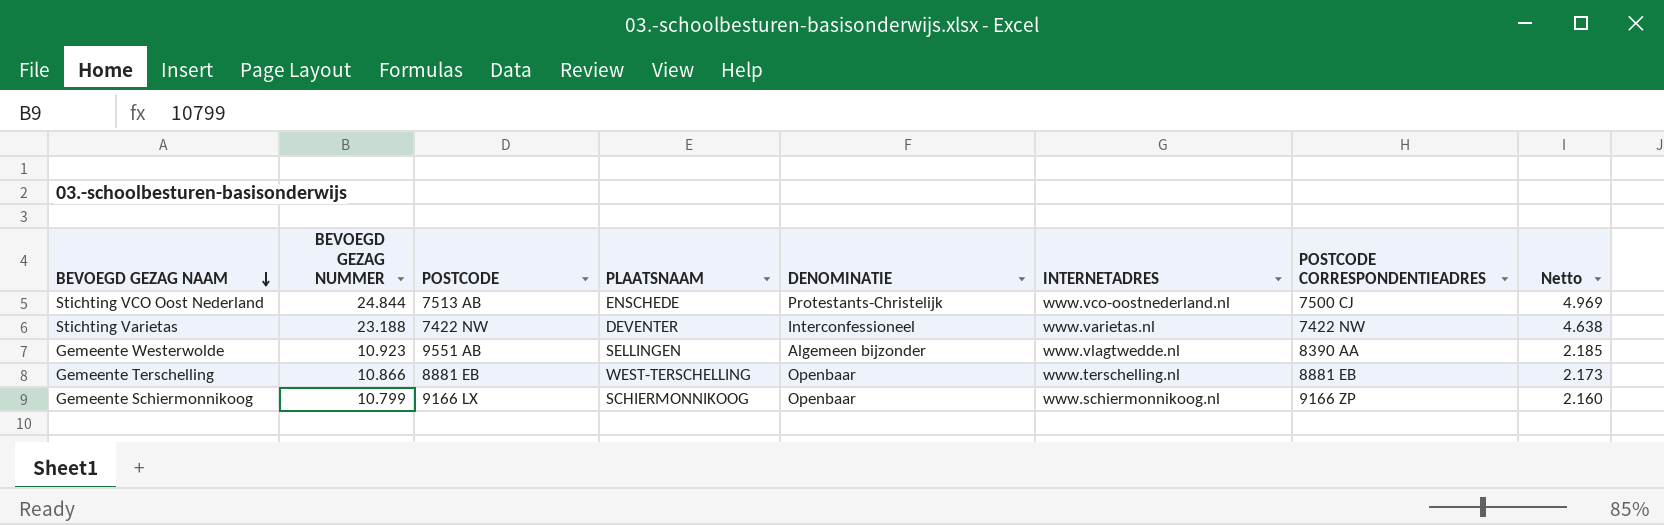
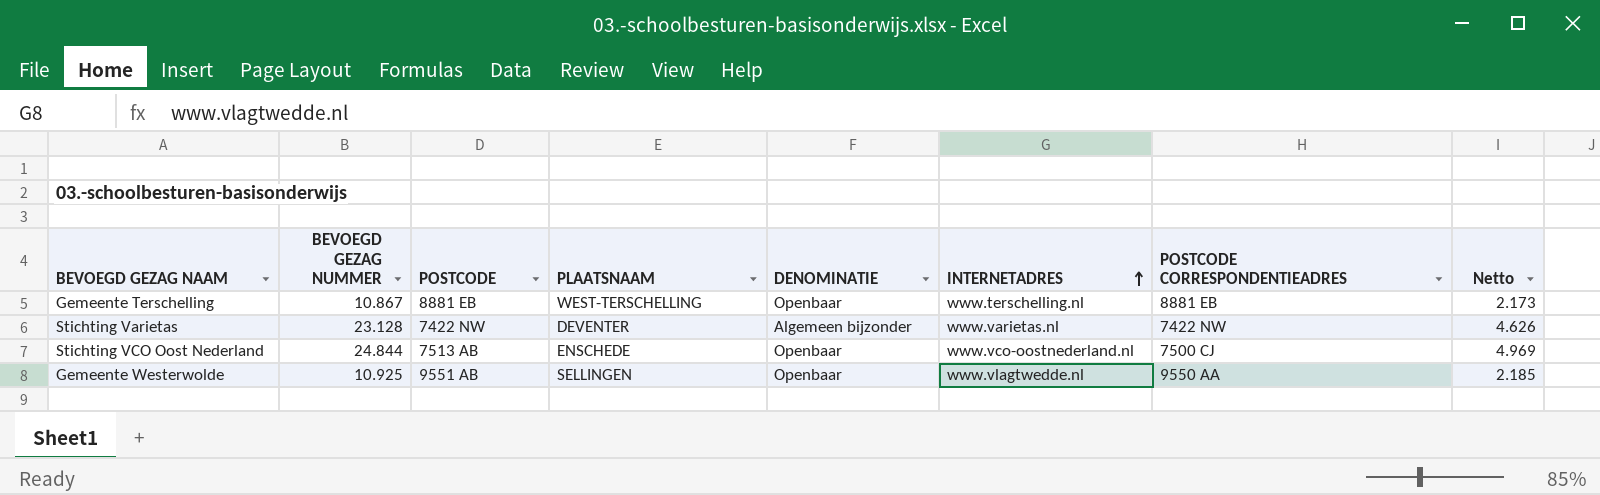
row order: BEVOEGD GEZAG NAAM descending -> INTERNETADRES ascending
row Gemeente Schiermonnikoog: 10.799 | 9166 LX | SCHIERMONNIKOOG | Openbaar | www.schiermonnikoog.nl | 9166 ZP | 2.160 -> none
Gemeente Terschelling | BEVOEGD GEZAG NUMMER: 10.866 -> 10.867
Stichting Varietas | BEVOEGD GEZAG NUMMER: 23.188 -> 23.128
Stichting Varietas | DENOMINATIE: Interconfessioneel -> Algemeen bijzonder
Stichting Varietas | Netto: 4.638 -> 4.626
Stichting VCO Oost Nederland | DENOMINATIE: Protestants-Christelijk -> Openbaar
Gemeente Westerwolde | BEVOEGD GEZAG NUMMER: 10.923 -> 10.925
Gemeente Westerwolde | DENOMINATIE: Algemeen bijzonder -> Openbaar
Gemeente Westerwolde | POSTCODE CORRESPONDENTIEADRES: 8390 AA -> 9550 AA

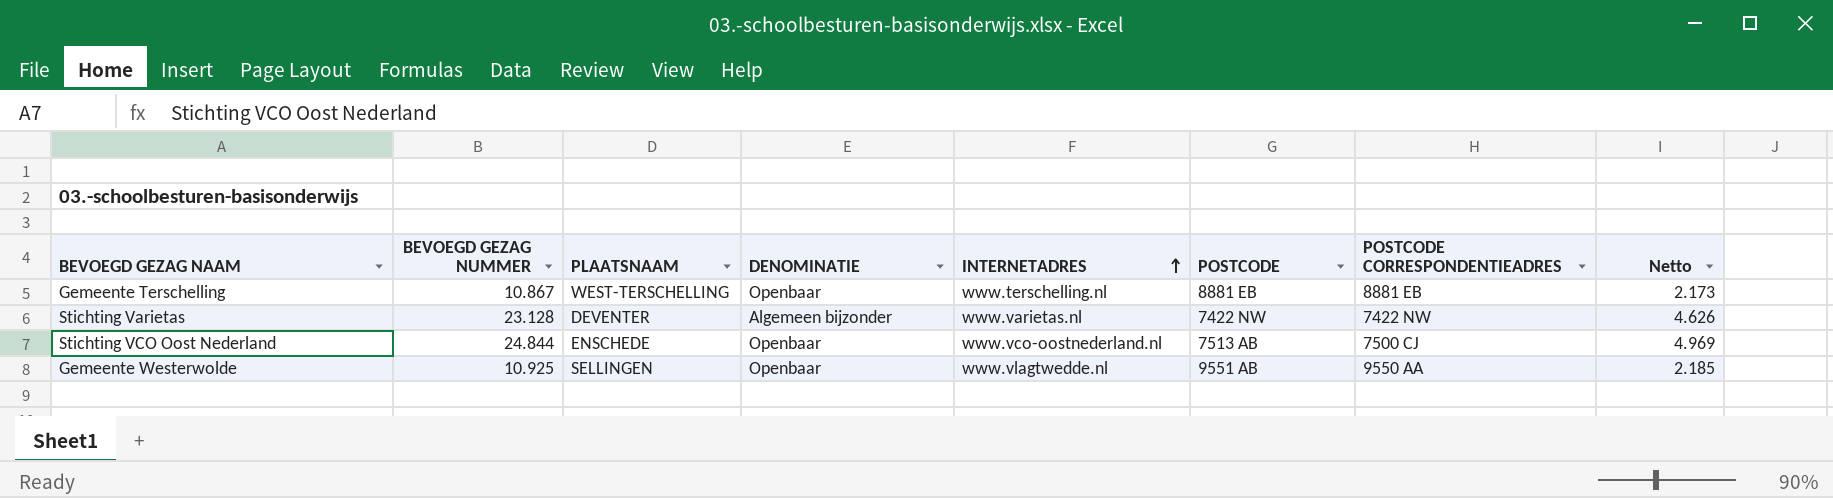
column POSTCODE | position: 3 -> 6

